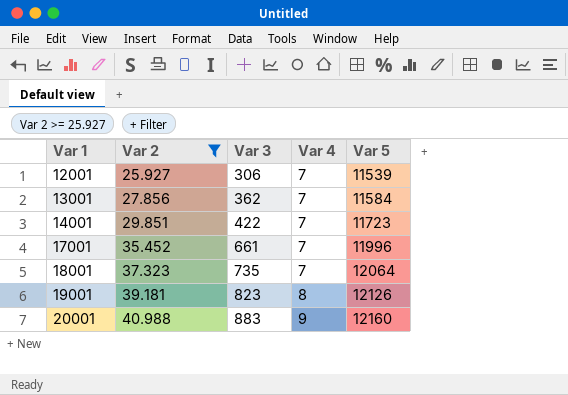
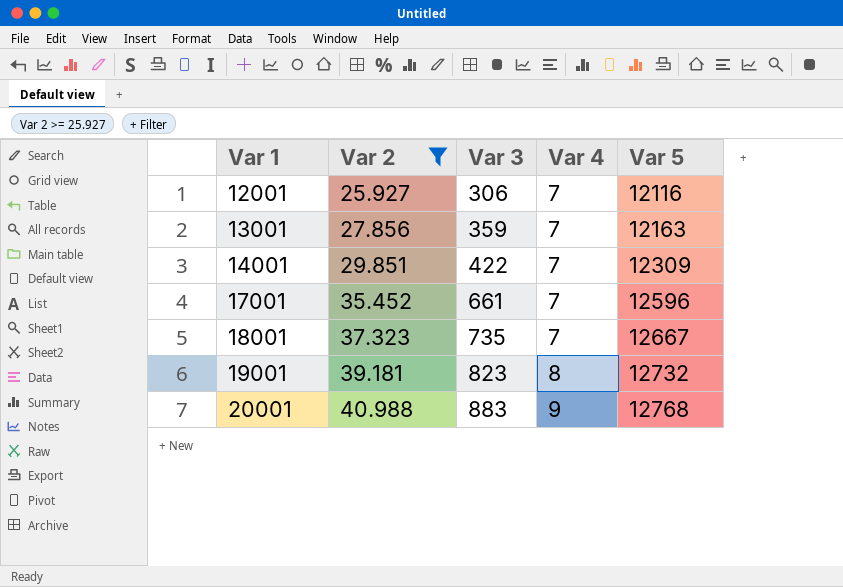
12001 | Var 5: 11539 -> 12116
13001 | Var 3: 362 -> 359
13001 | Var 5: 11584 -> 12163
14001 | Var 5: 11723 -> 12309
17001 | Var 5: 11996 -> 12596
18001 | Var 5: 12064 -> 12667
19001 | Var 5: 12126 -> 12732
20001 | Var 5: 12160 -> 12768

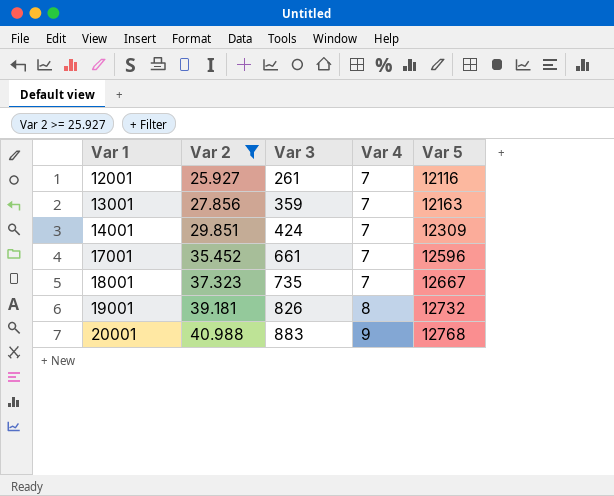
12001 | Var 3: 306 -> 261
14001 | Var 3: 422 -> 424
19001 | Var 3: 823 -> 826

